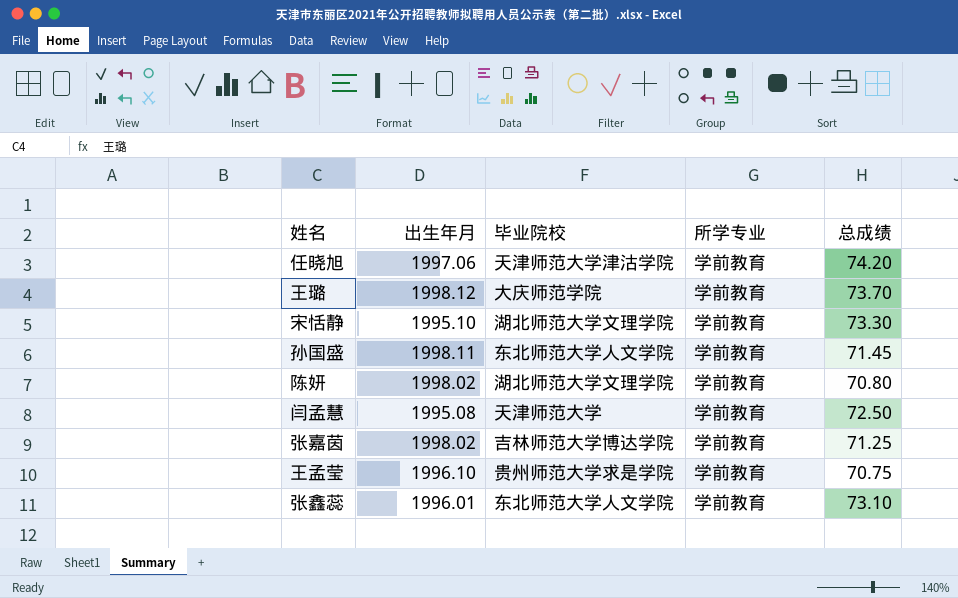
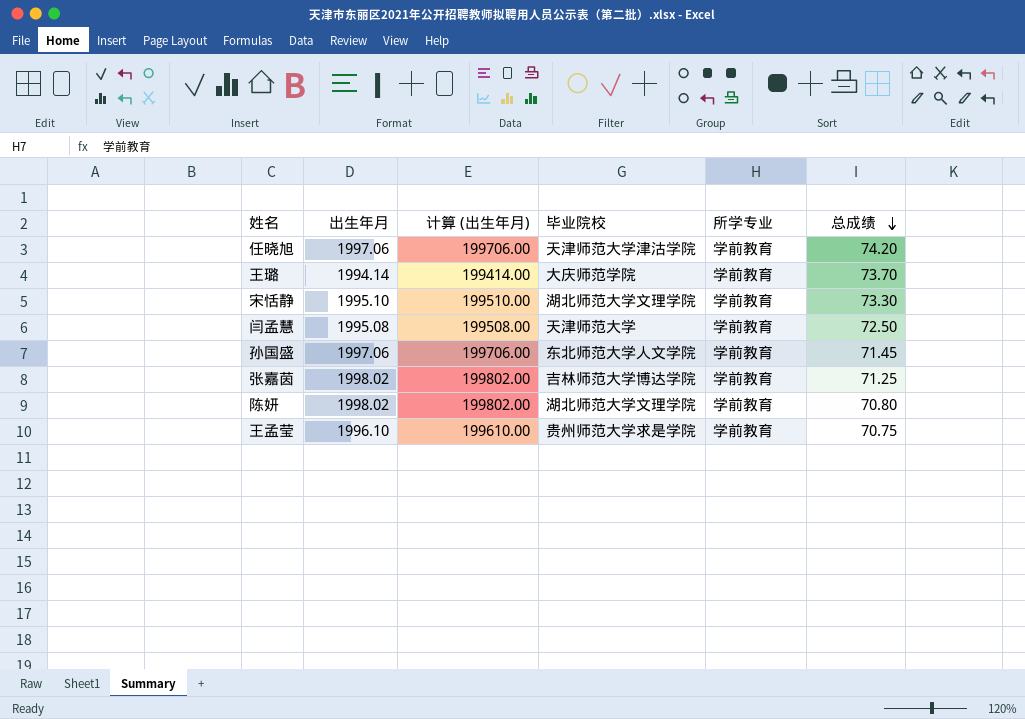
row order: none -> 总成绩 descending
column 计算 (出生年月) | formula: none -> [出生年月] * 100
row 张鑫蕊: 1996.01 | 东北师范大学人文学院 | 学前教育 | 73.10 -> none
王璐 | 出生年月: 1998.12 -> 1994.14
孙国盛 | 出生年月: 1998.11 -> 1997.06

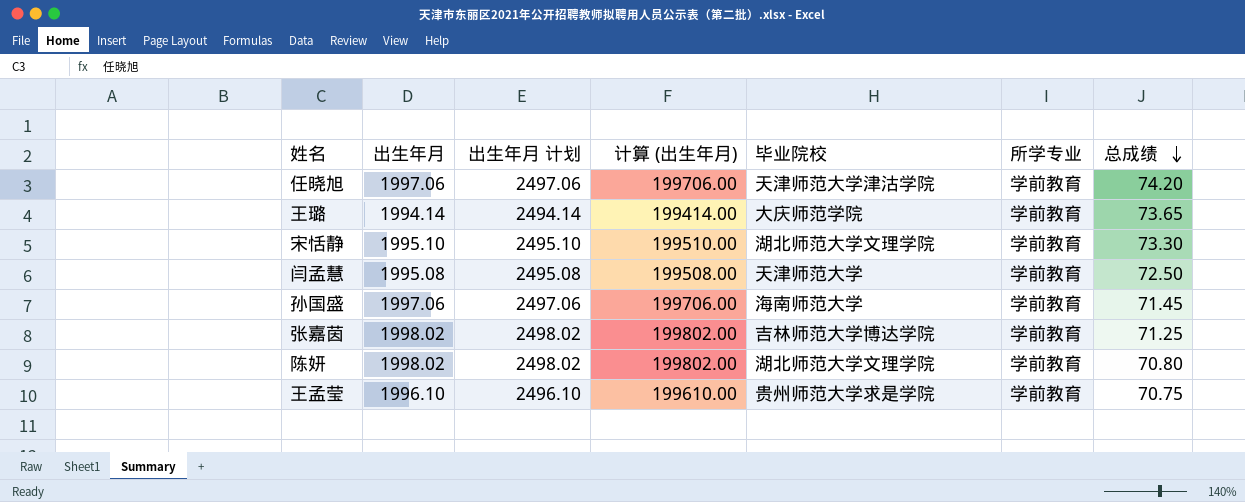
column 出生年月 计划 | formula: none -> [出生年月] + 500
王璐 | 总成绩: 73.70 -> 73.65
孙国盛 | 毕业院校: 东北师范大学人文学院 -> 海南师范大学

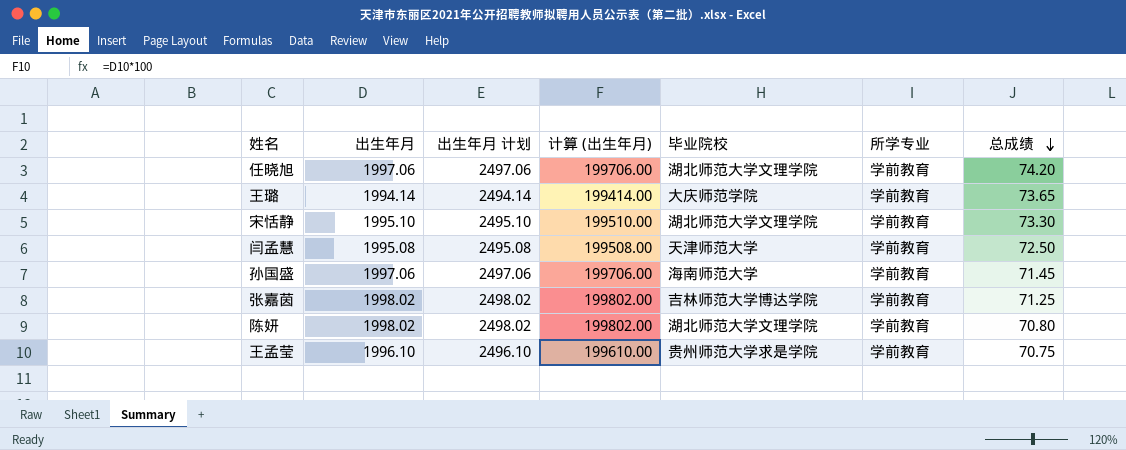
任晓旭 | 毕业院校: 天津师范大学津沽学院 -> 湖北师范大学文理学院

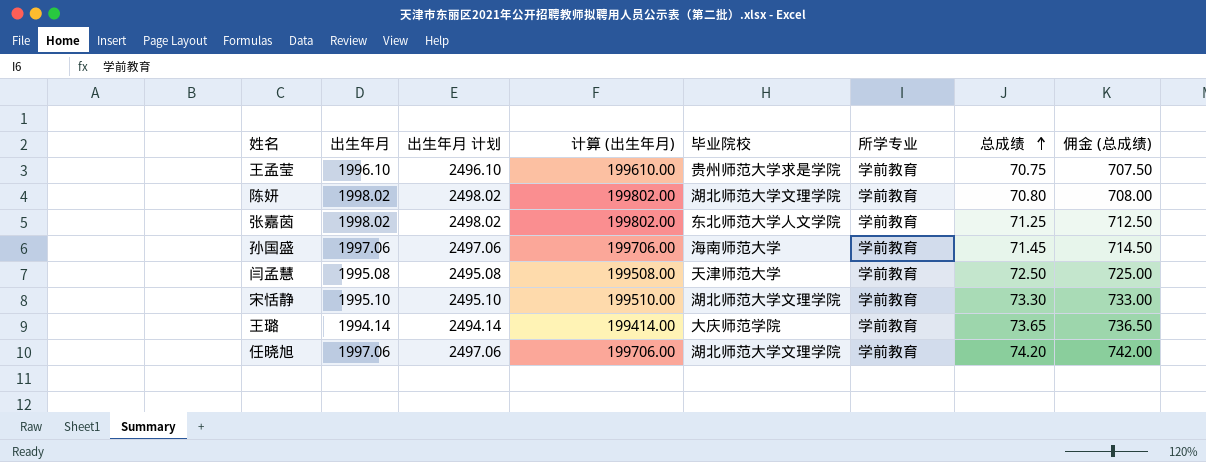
row order: 总成绩 descending -> 总成绩 ascending
column 佣金 (总成绩) | formula: none -> [总成绩] * 10
张嘉茵 | 毕业院校: 吉林师范大学博达学院 -> 东北师范大学人文学院

